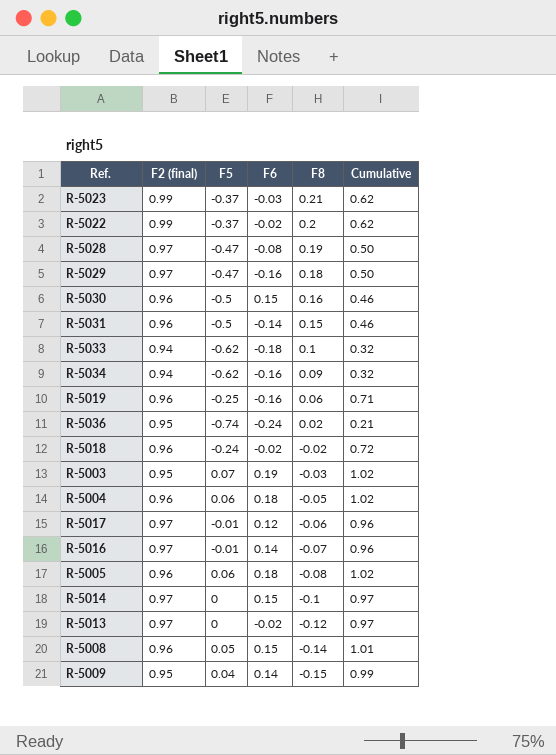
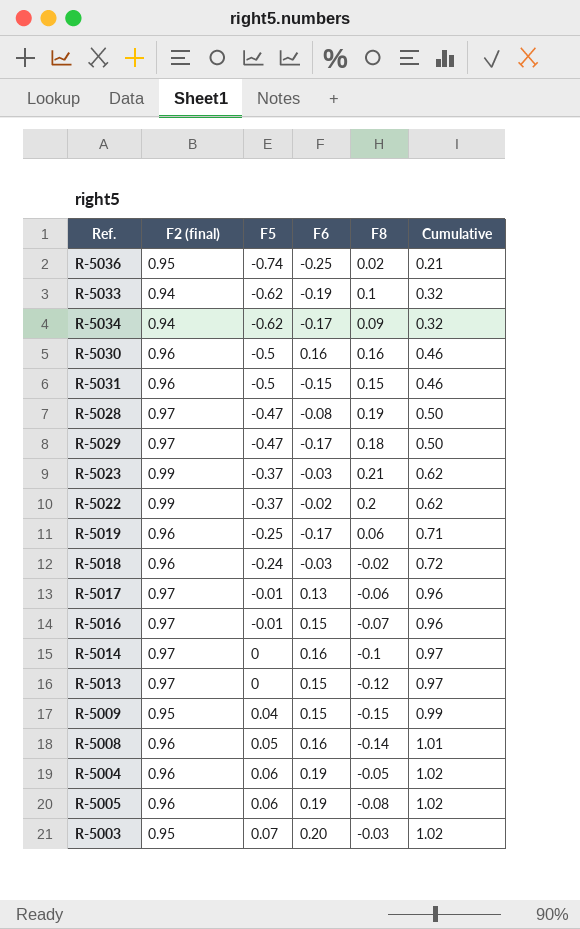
row order: F8 descending -> F5 ascending
R-5036 | F6: -0.24 -> -0.25
R-5033 | F6: -0.18 -> -0.19
R-5034 | F6: -0.16 -> -0.17
R-5030 | F6: 0.15 -> 0.16
R-5031 | F6: -0.14 -> -0.15
R-5029 | F6: -0.16 -> -0.17
R-5019 | F6: -0.16 -> -0.17
R-5018 | F6: -0.02 -> -0.03
R-5017 | F6: 0.12 -> 0.13
R-5016 | F6: 0.14 -> 0.15
R-5014 | F6: 0.15 -> 0.16
R-5013 | F6: -0.02 -> 0.15
R-5009 | F6: 0.14 -> 0.15
R-5008 | F6: 0.15 -> 0.16
R-5004 | F6: 0.18 -> 0.19
R-5005 | F6: 0.18 -> 0.19
R-5003 | F6: 0.19 -> 0.20

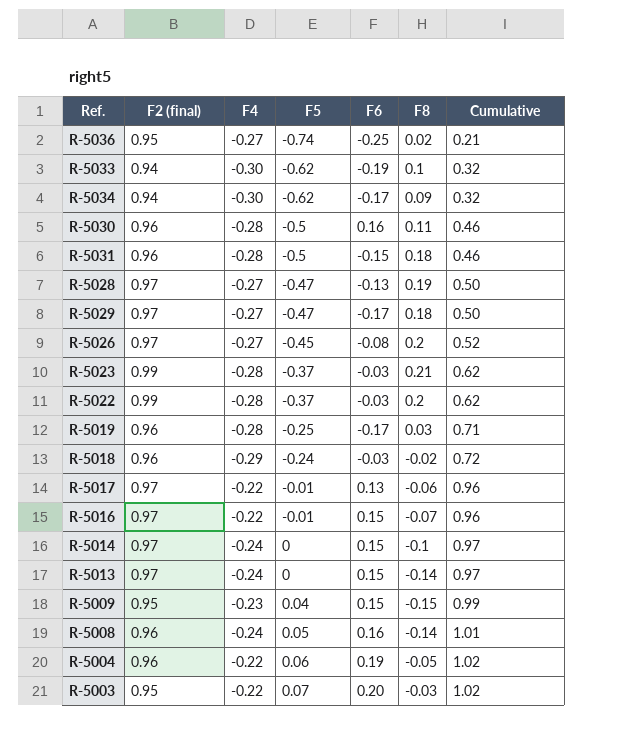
column F4 | position: none -> 3
row R-5005: 0.96 | 0.06 | 0.19 | -0.08 | 1.02 -> none
R-5030 | F8: 0.16 -> 0.11
R-5031 | F8: 0.15 -> 0.18
R-5028 | F6: -0.08 -> -0.13
row R-5026: none -> 0.97 | -0.27 | -0.45 | -0.08 | 0.2 | 0.52
R-5022 | F6: -0.02 -> -0.03
R-5019 | F8: 0.06 -> 0.03
R-5014 | F6: 0.16 -> 0.15
R-5013 | F8: -0.12 -> -0.14

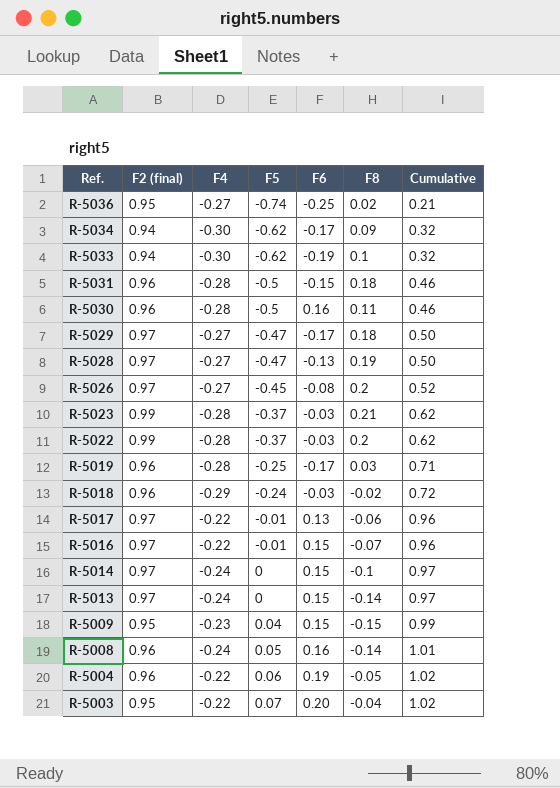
row order: F5 ascending -> Ref. descending
R-5003 | F8: -0.03 -> -0.04

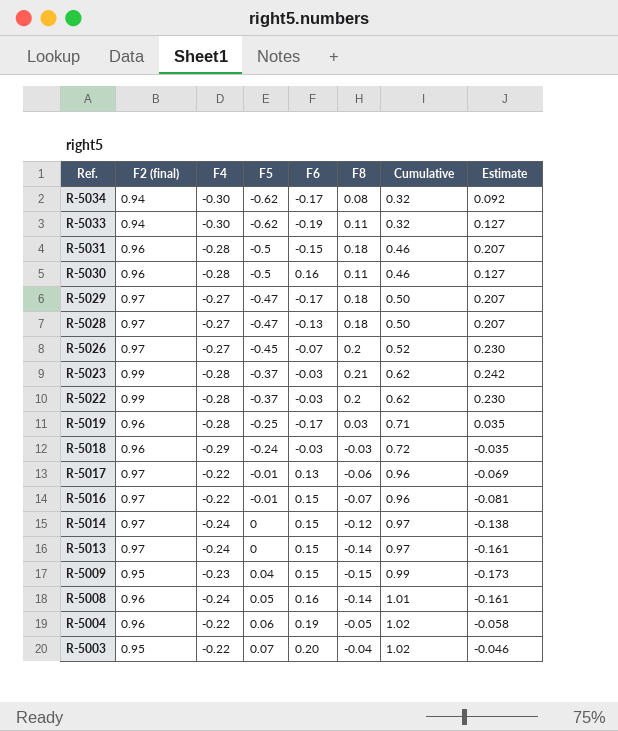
column Estimate | formula: none -> [F8] * 1.15
row R-5036: 0.95 | -0.27 | -0.74 | -0.25 | 0.02 | 0.21 -> none
R-5034 | F8: 0.09 -> 0.08
R-5033 | F8: 0.1 -> 0.11
R-5028 | F8: 0.19 -> 0.18
R-5026 | F6: -0.08 -> -0.07
R-5018 | F8: -0.02 -> -0.03
R-5014 | F8: -0.1 -> -0.12

